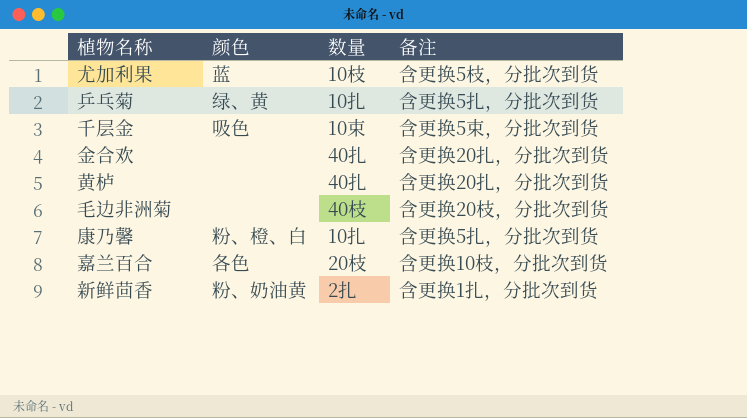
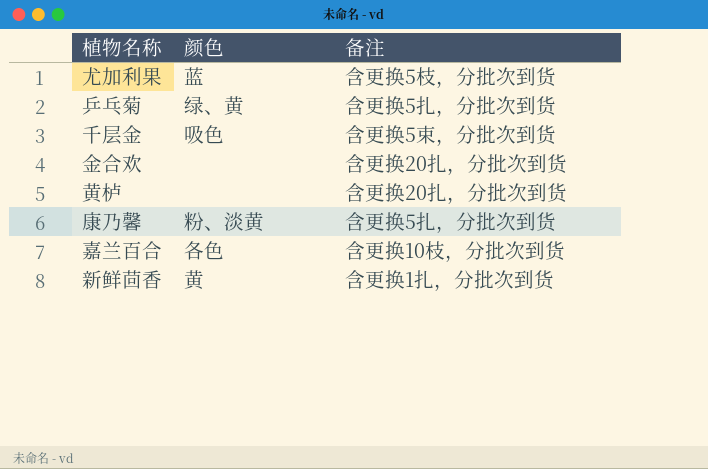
column 数量 | position: 3 -> none
row 毛边非洲菊: none | 40枝 | 含更换20枝，分批次到货 -> none
康乃馨 | 颜色: 粉、橙、白 -> 粉、淡黄
新鲜茴香 | 颜色: 粉、奶油黄 -> 黄

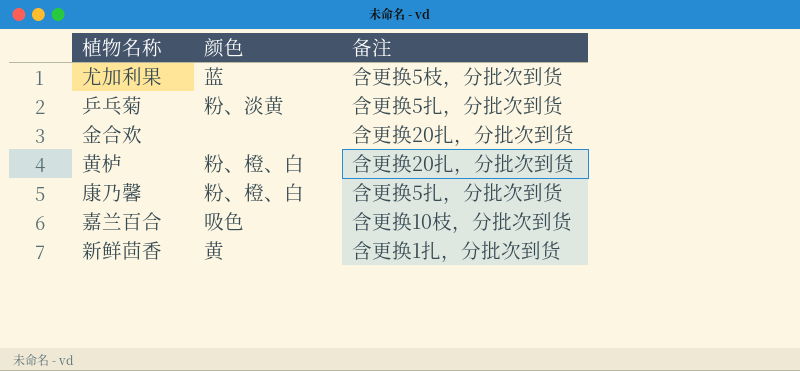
row 千层金: 吸色 | 含更换5束，分批次到货 -> none
乒乓菊 | 颜色: 绿、黄 -> 粉、淡黄
黄栌 | 颜色: none -> 粉、橙、白
康乃馨 | 颜色: 粉、淡黄 -> 粉、橙、白
嘉兰百合 | 颜色: 各色 -> 吸色

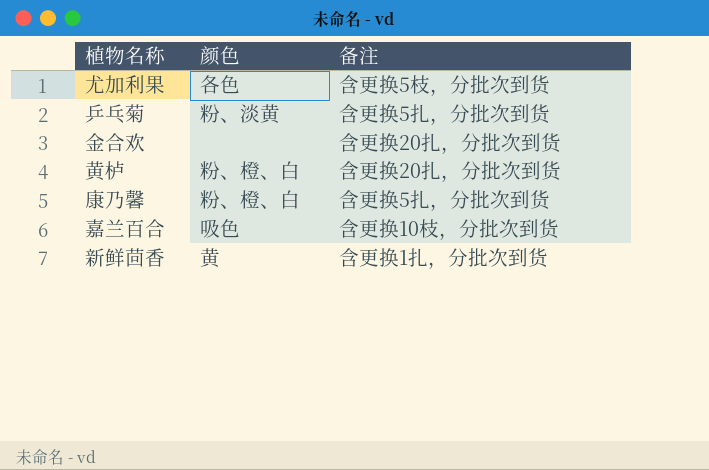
尤加利果 | 颜色: 蓝 -> 各色

